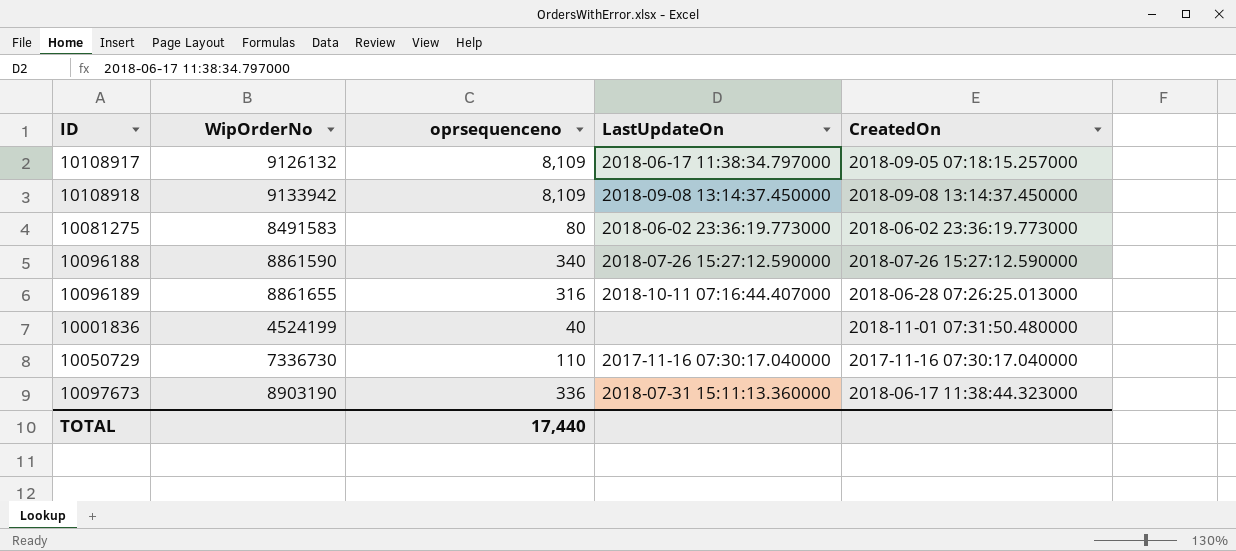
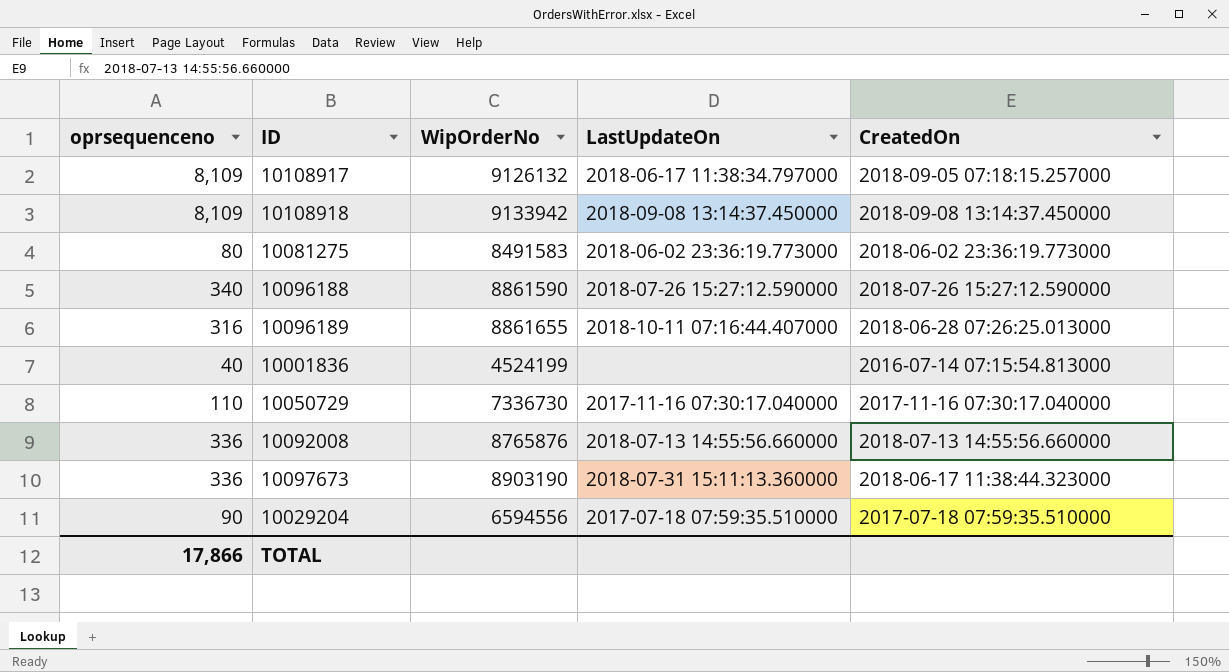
column oprsequenceno | position: 3 -> 1
10001836 | CreatedOn: 2018-11-01 07:31:50.480000 -> 2016-07-14 07:15:54.813000
row 10092008: none -> 336 | 8765876 | 2018-07-13 14:55:56.660000 | 2018-07-13 14:55:56.660000
row 10029204: none -> 90 | 6594556 | 2017-07-18 07:59:35.510000 | 2017-07-18 07:59:35.510000
TOTAL | oprsequenceno: 17,440 -> 17,866

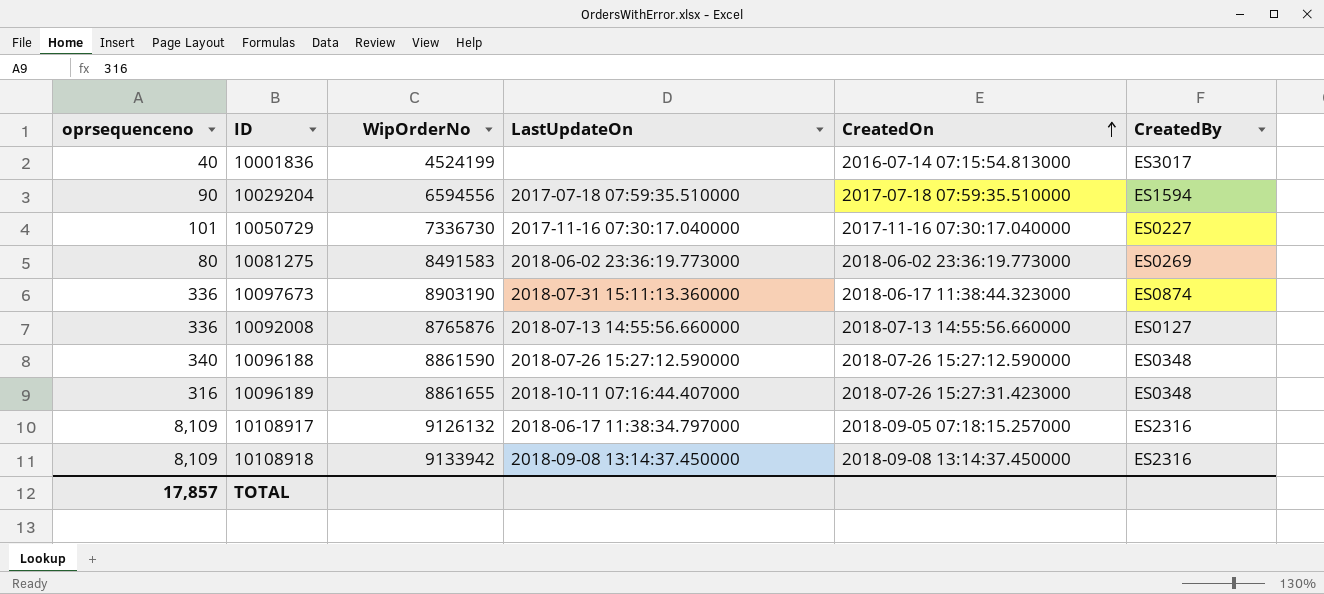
row order: none -> CreatedOn ascending
column CreatedBy | position: none -> 6
10050729 | oprsequenceno: 110 -> 101
10096189 | CreatedOn: 2018-06-28 07:26:25.013000 -> 2018-07-26 15:27:31.423000
TOTAL | oprsequenceno: 17,866 -> 17,857

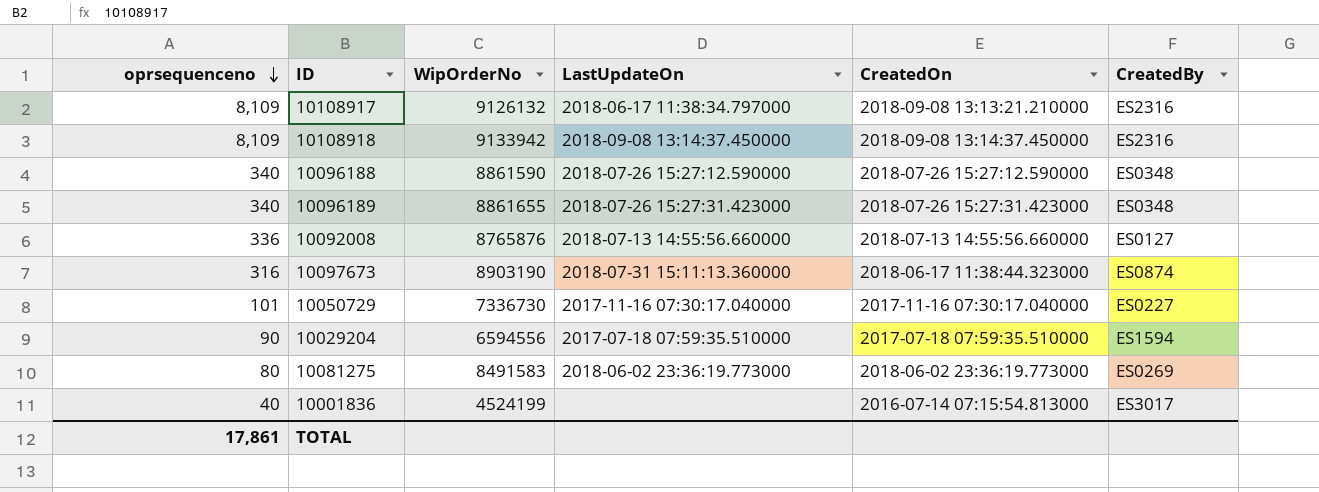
row order: CreatedOn ascending -> oprsequenceno descending
10108917 | CreatedOn: 2018-09-05 07:18:15.257000 -> 2018-09-08 13:13:21.210000
10096189 | oprsequenceno: 316 -> 340
10096189 | LastUpdateOn: 2018-10-11 07:16:44.407000 -> 2018-07-26 15:27:31.423000
10097673 | oprsequenceno: 336 -> 316
TOTAL | oprsequenceno: 17,857 -> 17,861

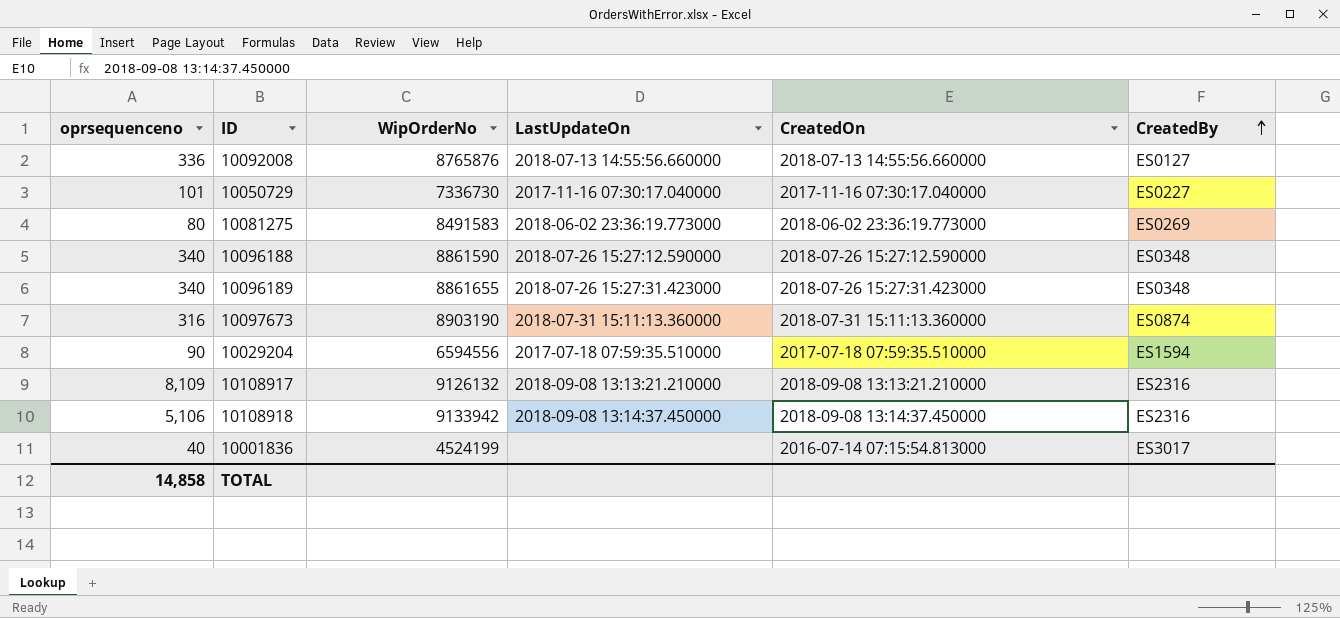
row order: oprsequenceno descending -> CreatedBy ascending
10097673 | CreatedOn: 2018-06-17 11:38:44.323000 -> 2018-07-31 15:11:13.360000
10108917 | LastUpdateOn: 2018-06-17 11:38:34.797000 -> 2018-09-08 13:13:21.210000
10108918 | oprsequenceno: 8,109 -> 5,106
TOTAL | oprsequenceno: 17,861 -> 14,858

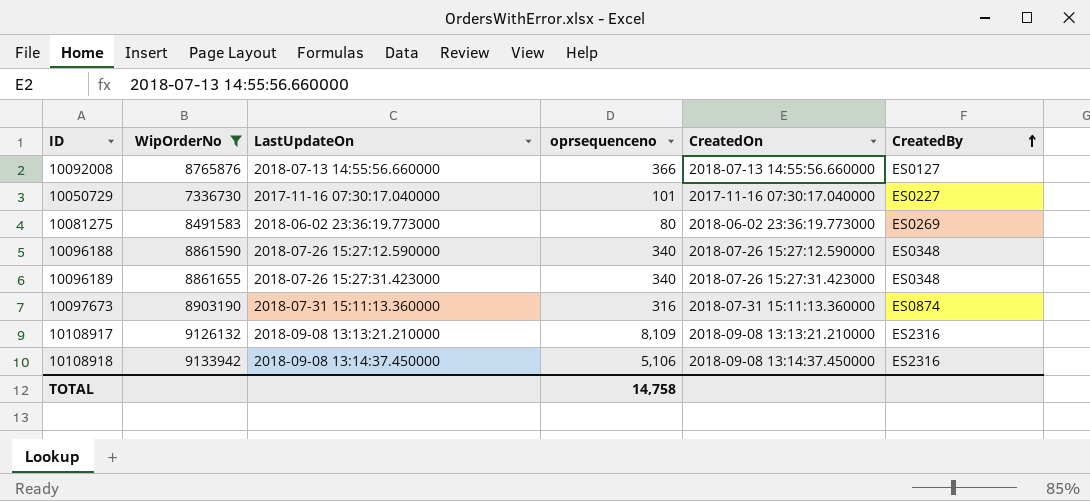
filter: none -> WipOrderNo >= 7336730
column oprsequenceno | position: 1 -> 4
10092008 | oprsequenceno: 336 -> 366
TOTAL | oprsequenceno: 14,858 -> 14,758

